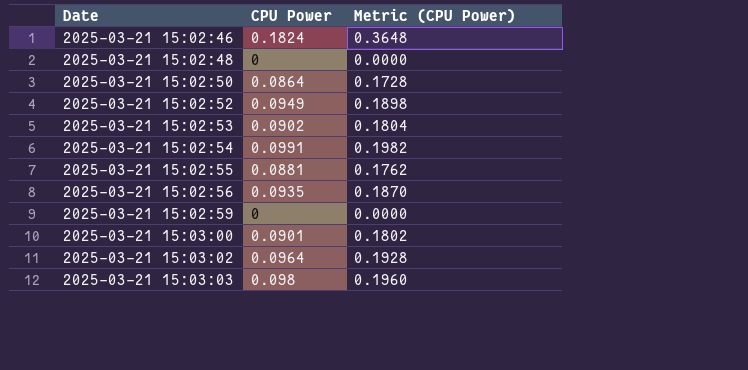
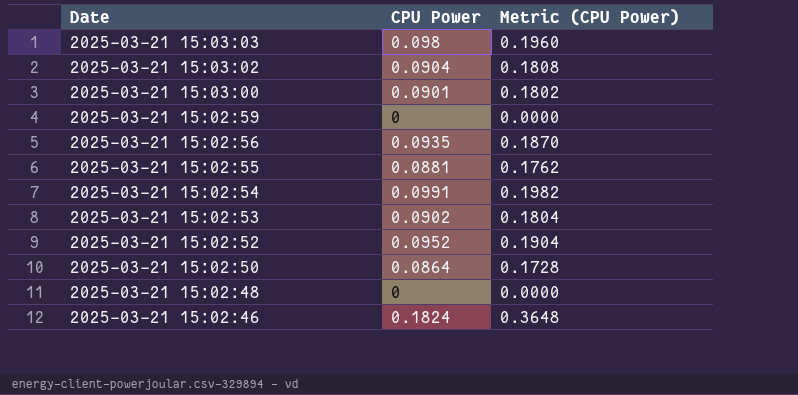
row order: Date ascending -> Date descending
2025-03-21 15:03:02 | CPU Power: 0.0964 -> 0.0904
2025-03-21 15:03:02 | Metric (CPU Power): 0.1928 -> 0.1808
2025-03-21 15:02:52 | CPU Power: 0.0949 -> 0.0952
2025-03-21 15:02:52 | Metric (CPU Power): 0.1898 -> 0.1904

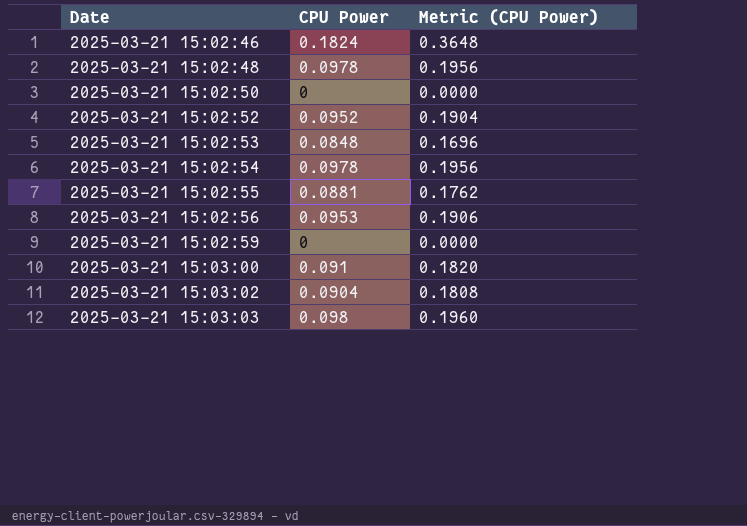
row order: Date descending -> Date ascending
2025-03-21 15:02:48 | CPU Power: 0 -> 0.0978
2025-03-21 15:02:48 | Metric (CPU Power): 0.0000 -> 0.1956
2025-03-21 15:02:50 | CPU Power: 0.0864 -> 0
2025-03-21 15:02:50 | Metric (CPU Power): 0.1728 -> 0.0000
2025-03-21 15:02:53 | CPU Power: 0.0902 -> 0.0848
2025-03-21 15:02:53 | Metric (CPU Power): 0.1804 -> 0.1696
2025-03-21 15:02:54 | CPU Power: 0.0991 -> 0.0978
2025-03-21 15:02:54 | Metric (CPU Power): 0.1982 -> 0.1956
2025-03-21 15:02:56 | CPU Power: 0.0935 -> 0.0953
2025-03-21 15:02:56 | Metric (CPU Power): 0.1870 -> 0.1906
2025-03-21 15:03:00 | CPU Power: 0.0901 -> 0.091
2025-03-21 15:03:00 | Metric (CPU Power): 0.1802 -> 0.1820

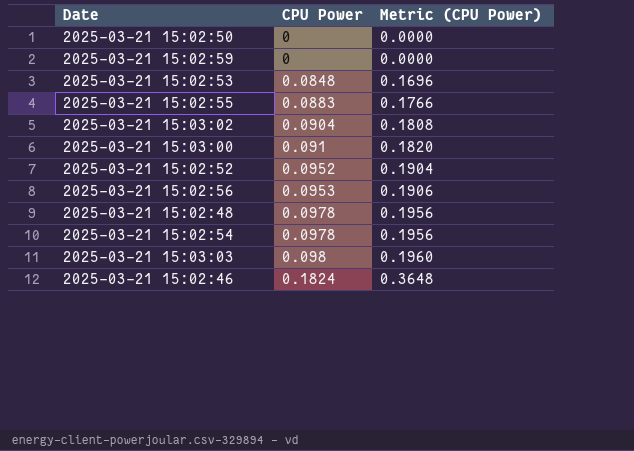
row order: Date ascending -> CPU Power ascending
2025-03-21 15:02:55 | CPU Power: 0.0881 -> 0.0883
2025-03-21 15:02:55 | Metric (CPU Power): 0.1762 -> 0.1766

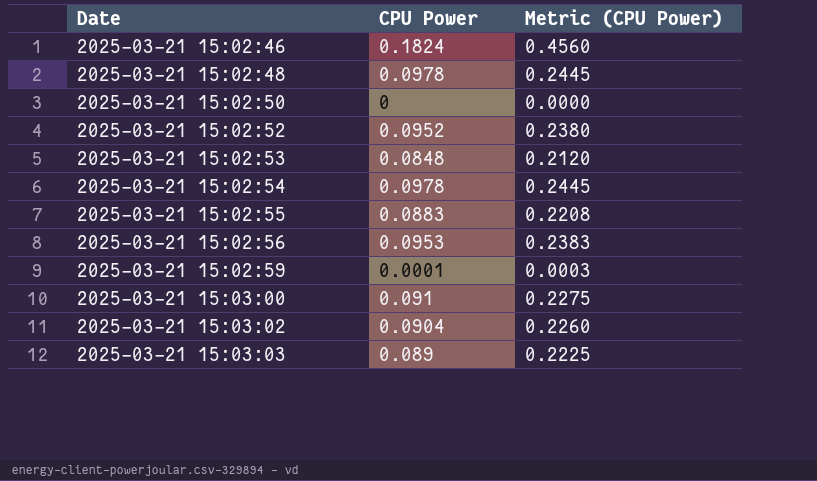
row order: CPU Power ascending -> Date ascending
column Metric (CPU Power) | formula: [CPU Power] * 2 -> [CPU Power] * 2.5
2025-03-21 15:02:59 | CPU Power: 0 -> 0.0001
2025-03-21 15:03:03 | CPU Power: 0.098 -> 0.089

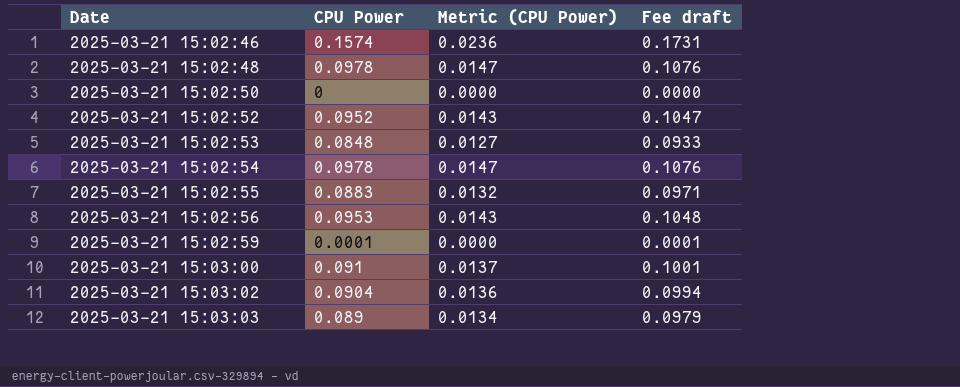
column Metric (CPU Power) | formula: [CPU Power] * 2.5 -> [CPU Power] * 0.15
column Fee draft | formula: none -> [CPU Power] * 1.1
2025-03-21 15:02:46 | CPU Power: 0.1824 -> 0.1574

